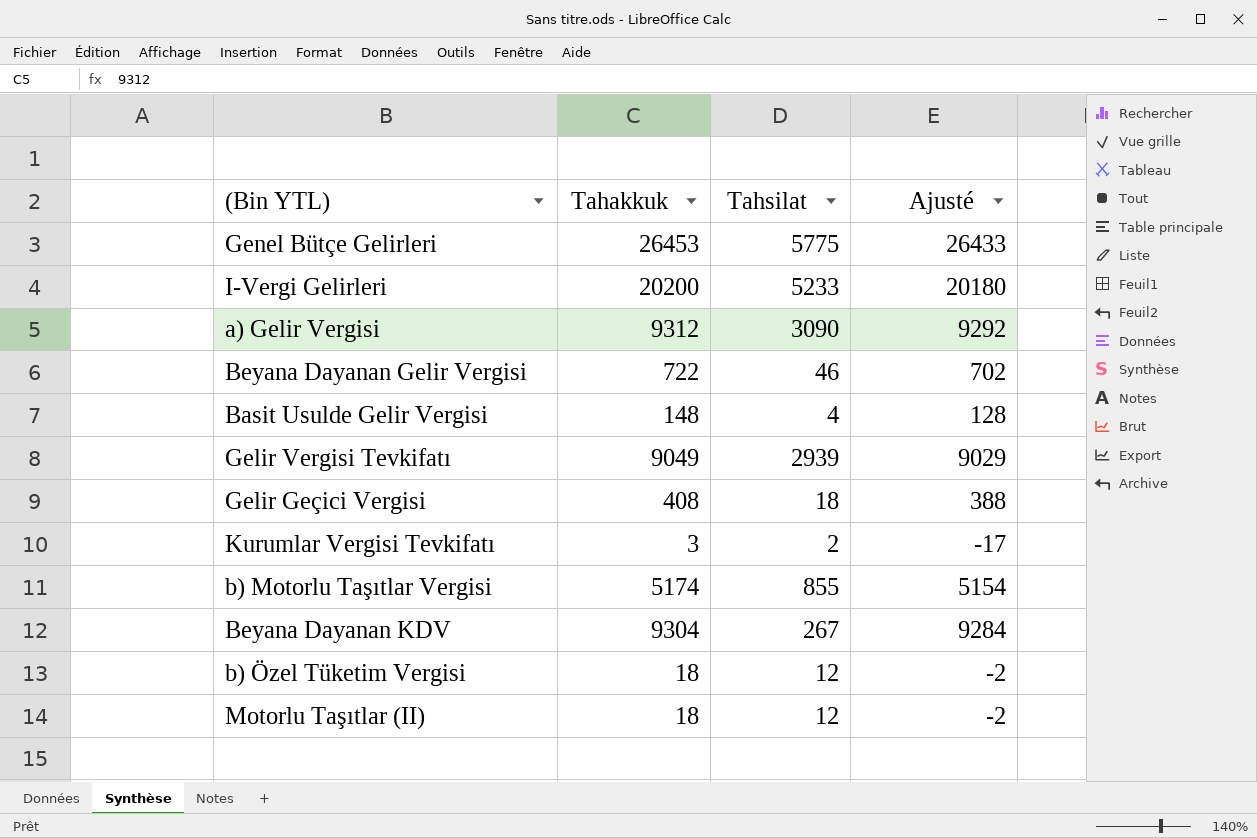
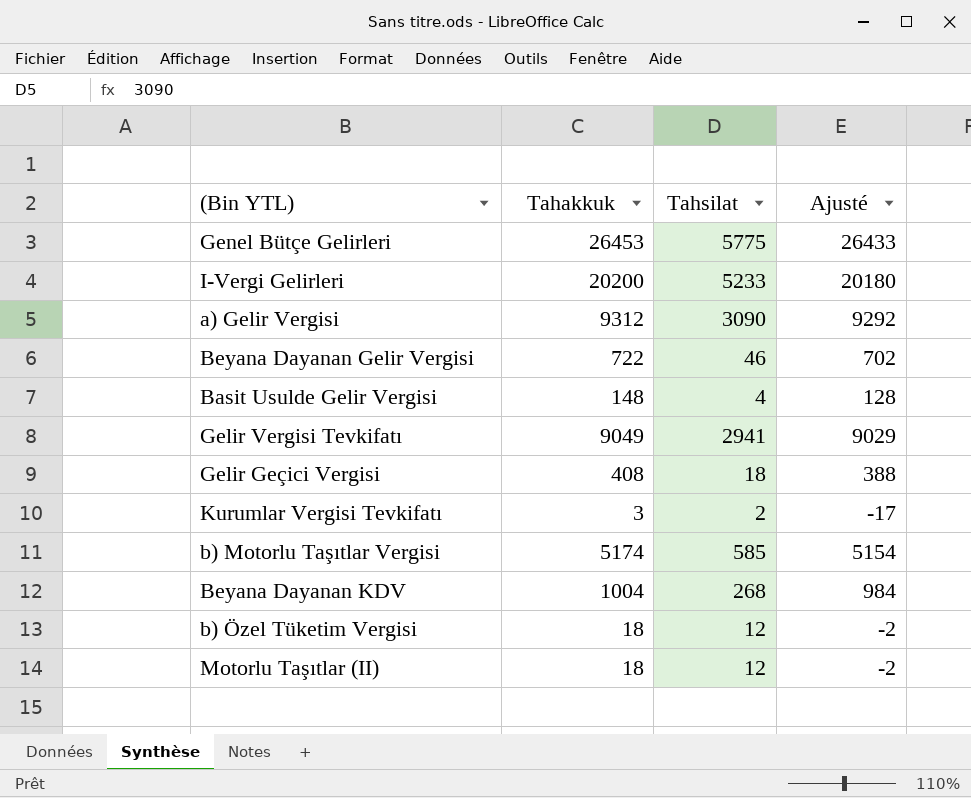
Gelir Vergisi Tevkifatı | Tahsilat: 2939 -> 2941
b) Motorlu Taşıtlar Vergisi | Tahsilat: 855 -> 585
Beyana Dayanan KDV | Tahakkuk: 9304 -> 1004
Beyana Dayanan KDV | Tahsilat: 267 -> 268
Beyana Dayanan KDV | Ajusté: 9284 -> 984

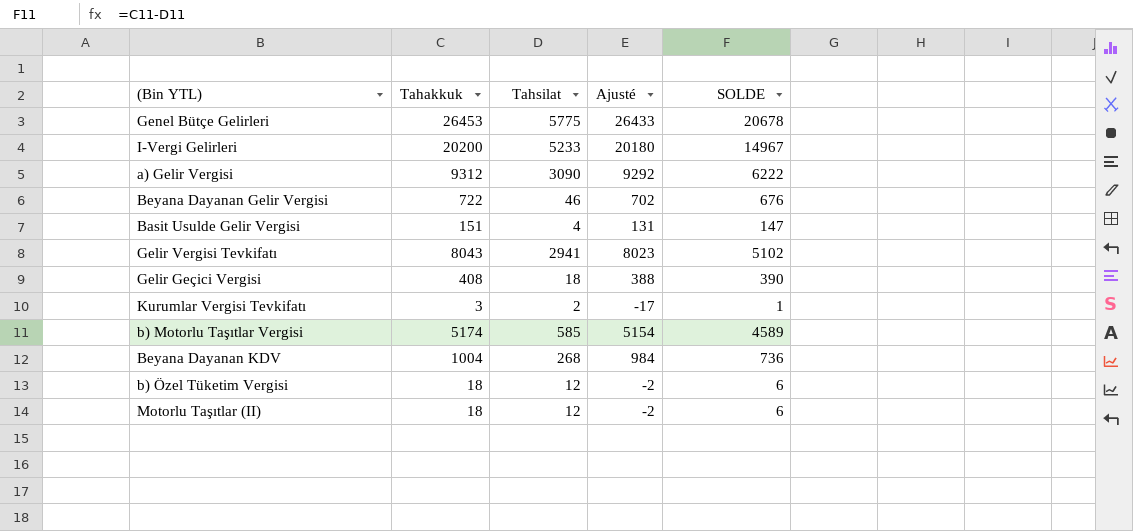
column SOLDE | formula: none -> [Tahakkuk] - [Tahsilat]
Basit Usulde Gelir Vergisi | Tahakkuk: 148 -> 151
Basit Usulde Gelir Vergisi | Ajusté: 128 -> 131
Gelir Vergisi Tevkifatı | Tahakkuk: 9049 -> 8043
Gelir Vergisi Tevkifatı | Ajusté: 9029 -> 8023

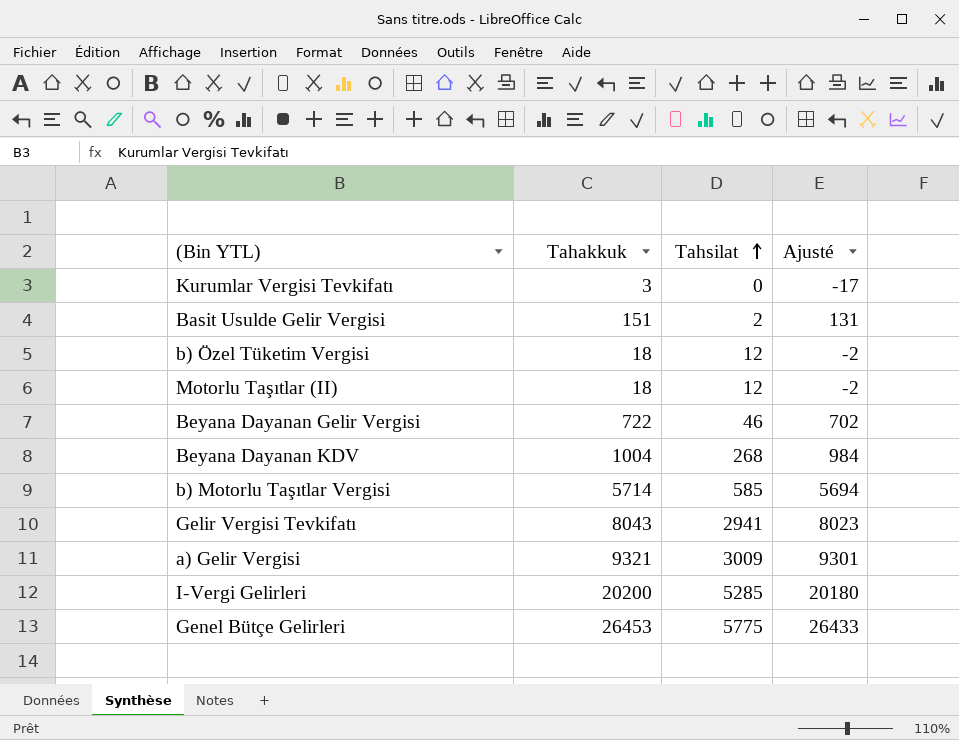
row order: none -> Tahsilat ascending
column SOLDE | formula: [Tahakkuk] - [Tahsilat] -> none
row Gelir Geçici Vergisi: 408 | 18 | 388 | 390 -> none
Kurumlar Vergisi Tevkifatı | Tahsilat: 2 -> 0
Basit Usulde Gelir Vergisi | Tahsilat: 4 -> 2
b) Motorlu Taşıtlar Vergisi | Tahakkuk: 5174 -> 5714
b) Motorlu Taşıtlar Vergisi | Ajusté: 5154 -> 5694
a) Gelir Vergisi | Tahakkuk: 9312 -> 9321
a) Gelir Vergisi | Tahsilat: 3090 -> 3009
a) Gelir Vergisi | Ajusté: 9292 -> 9301
I-Vergi Gelirleri | Tahsilat: 5233 -> 5285

